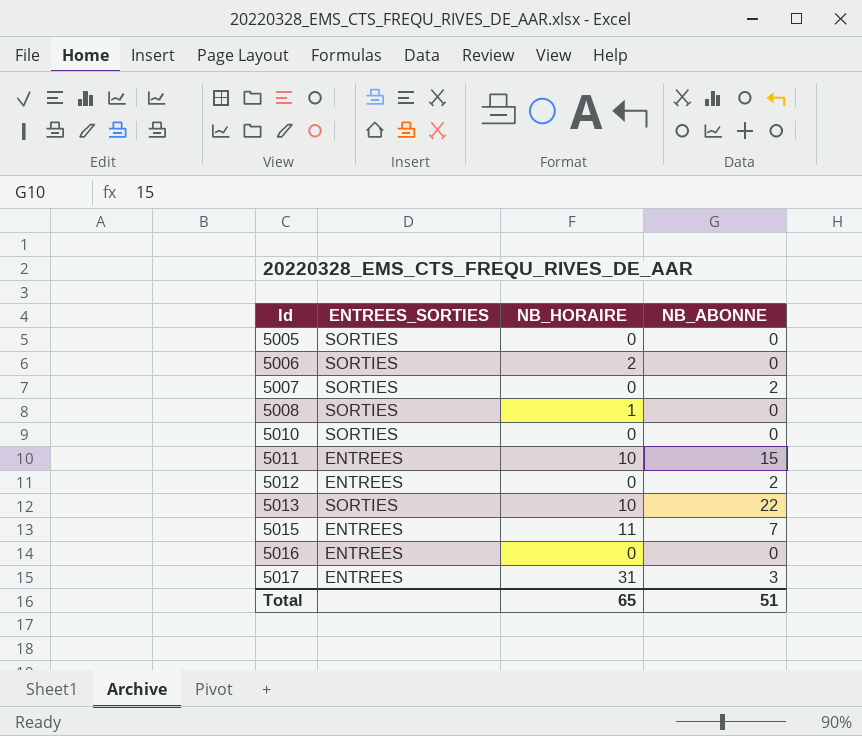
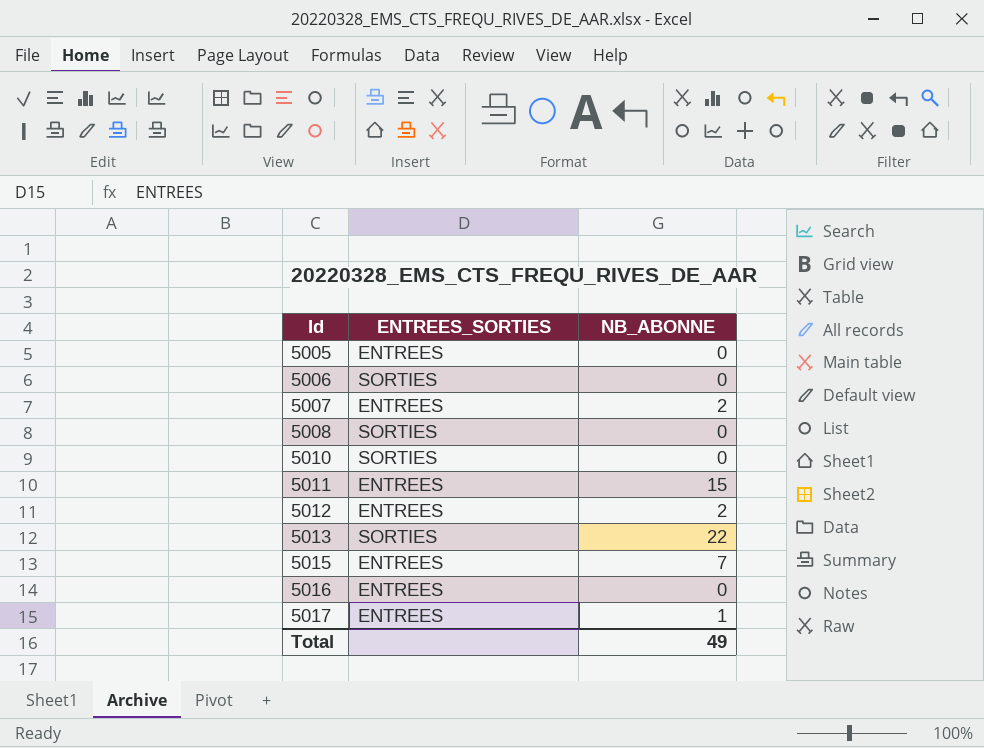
column NB_HORAIRE | position: 3 -> none
5005 | ENTREES_SORTIES: SORTIES -> ENTREES
5007 | ENTREES_SORTIES: SORTIES -> ENTREES
5017 | NB_ABONNE: 3 -> 1
Total | NB_ABONNE: 51 -> 49

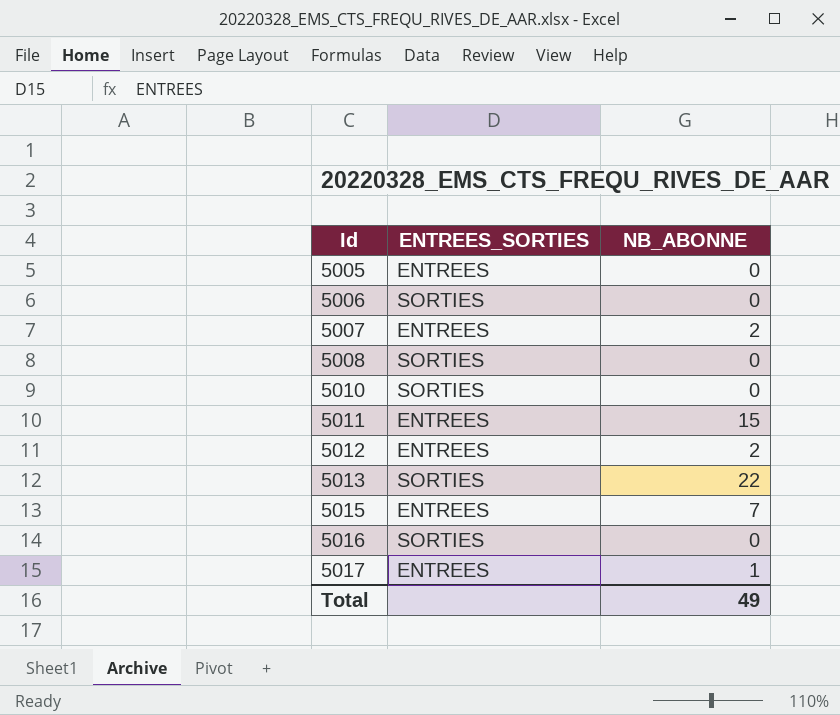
5016 | ENTREES_SORTIES: ENTREES -> SORTIES

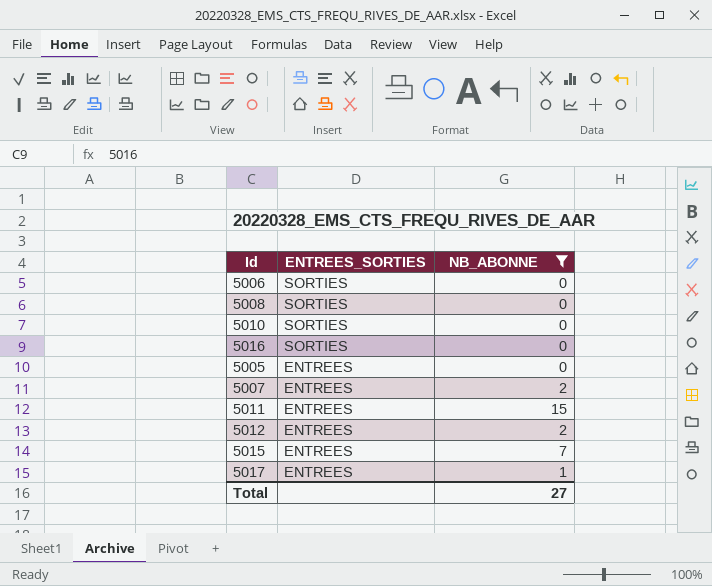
filter: none -> NB_ABONNE != 22
row order: Id ascending -> ENTREES_SORTIES descending
Total | NB_ABONNE: 49 -> 27

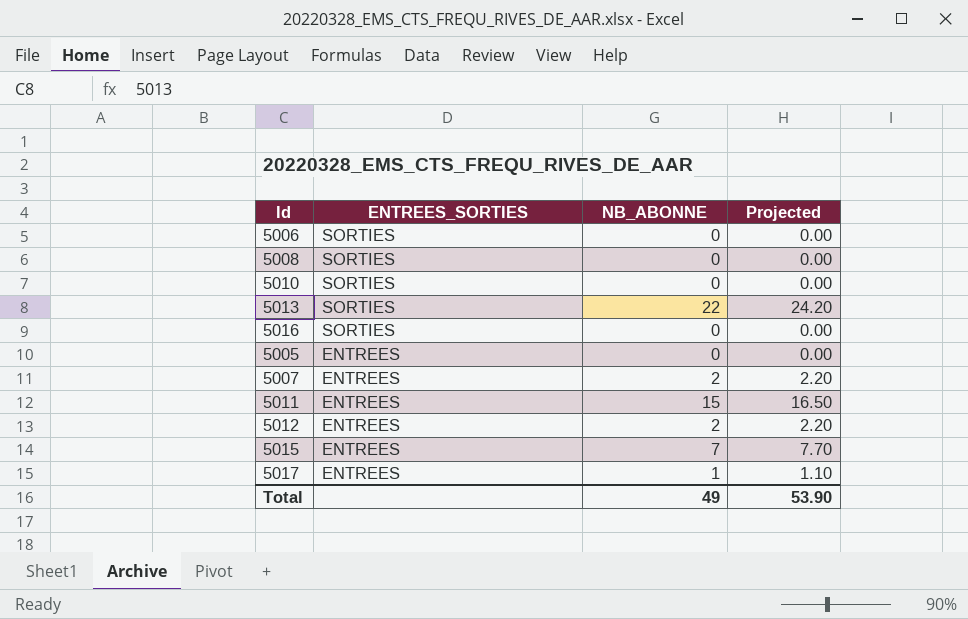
filter: NB_ABONNE != 22 -> none
column Projected | formula: none -> [NB_ABONNE] * 1.1
Total | NB_ABONNE: 27 -> 49

